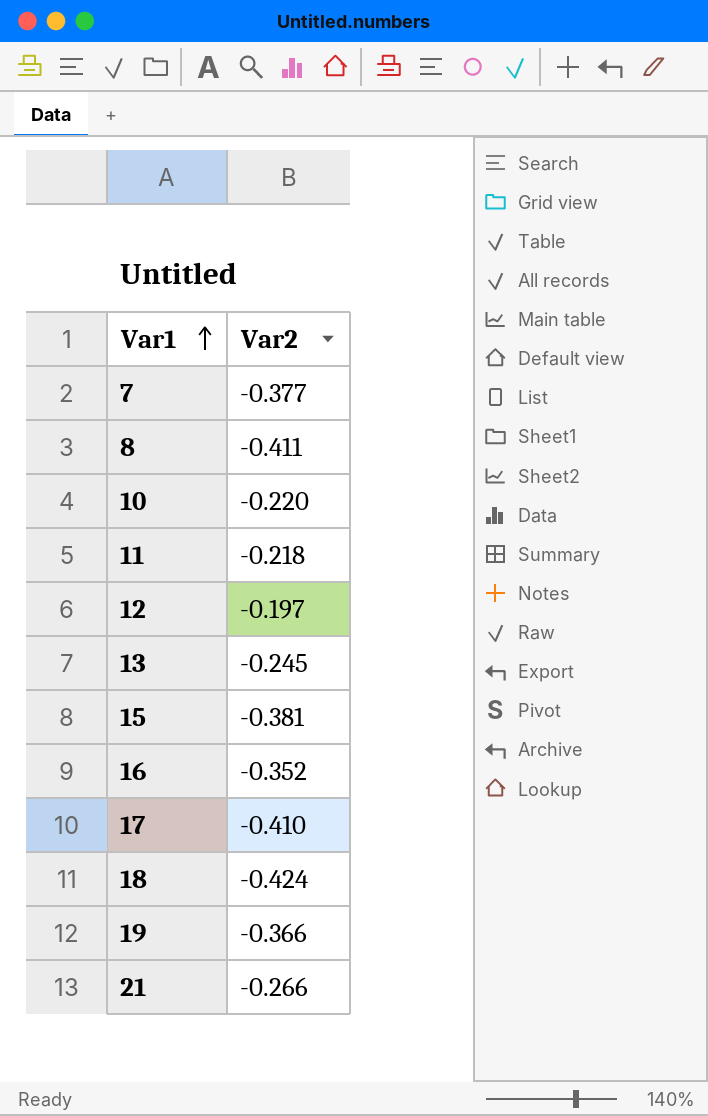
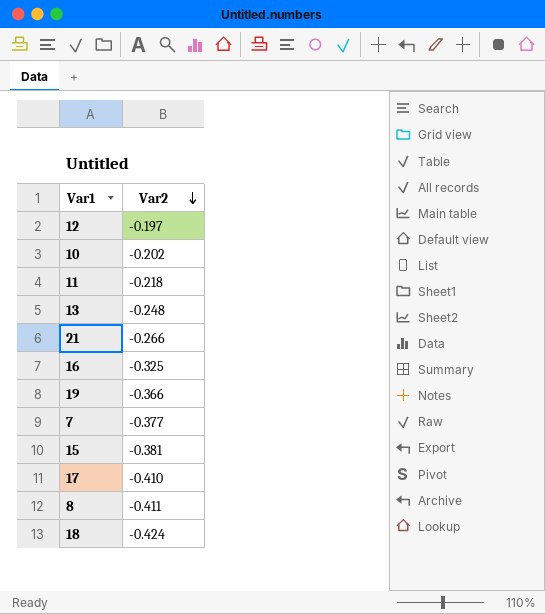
row order: Var1 ascending -> Var2 descending
10 | Var2: -0.220 -> -0.202
13 | Var2: -0.245 -> -0.248
16 | Var2: -0.352 -> -0.325

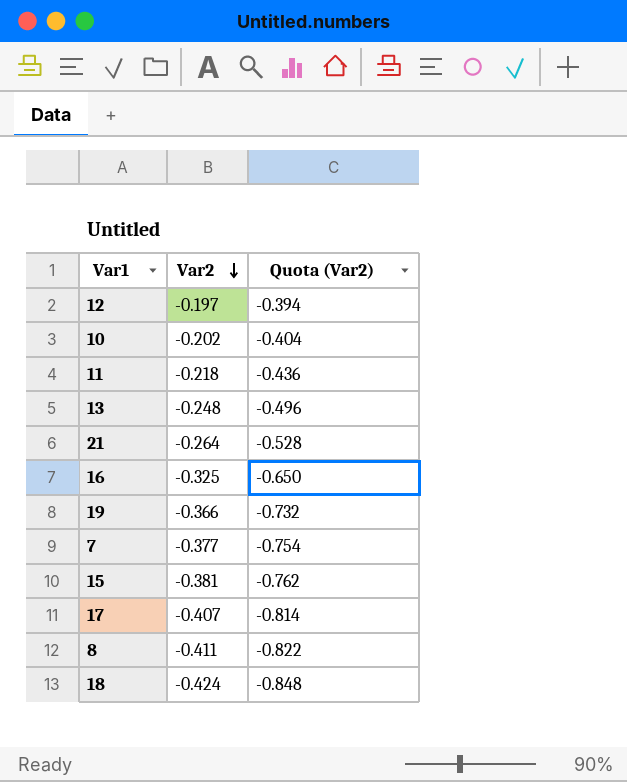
column Quota (Var2) | formula: none -> [Var2] * 2
21 | Var2: -0.266 -> -0.264
17 | Var2: -0.410 -> -0.407

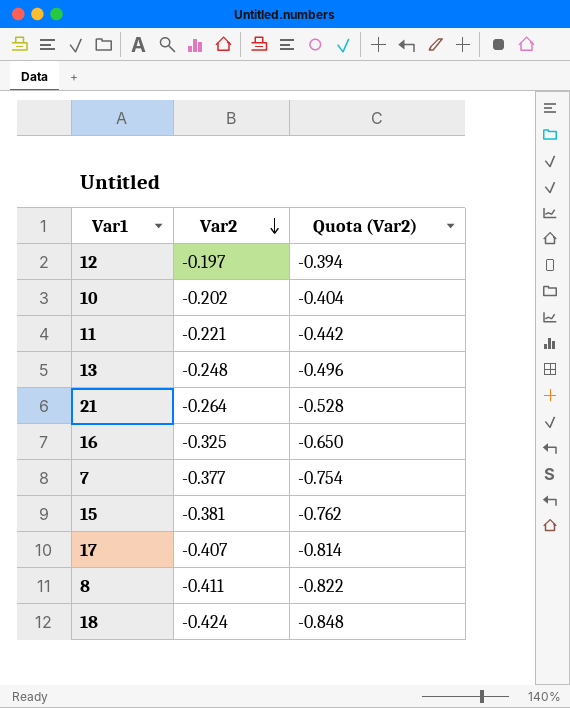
row 19: -0.366 | -0.732 -> none
11 | Var2: -0.218 -> -0.221
11 | Quota (Var2): -0.436 -> -0.442

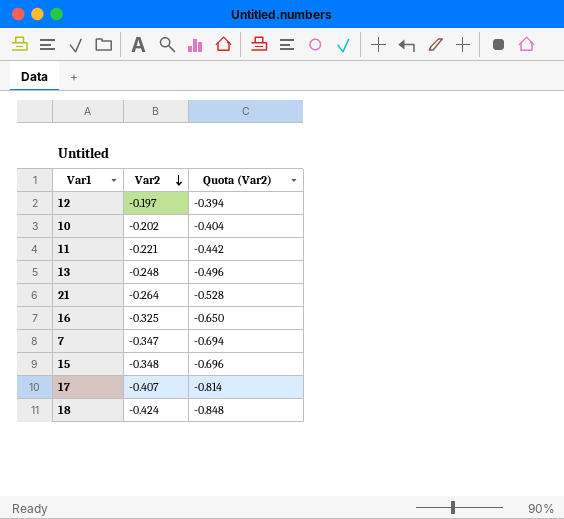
row 8: -0.411 | -0.822 -> none
7 | Var2: -0.377 -> -0.347
7 | Quota (Var2): -0.754 -> -0.694
15 | Var2: -0.381 -> -0.348
15 | Quota (Var2): -0.762 -> -0.696

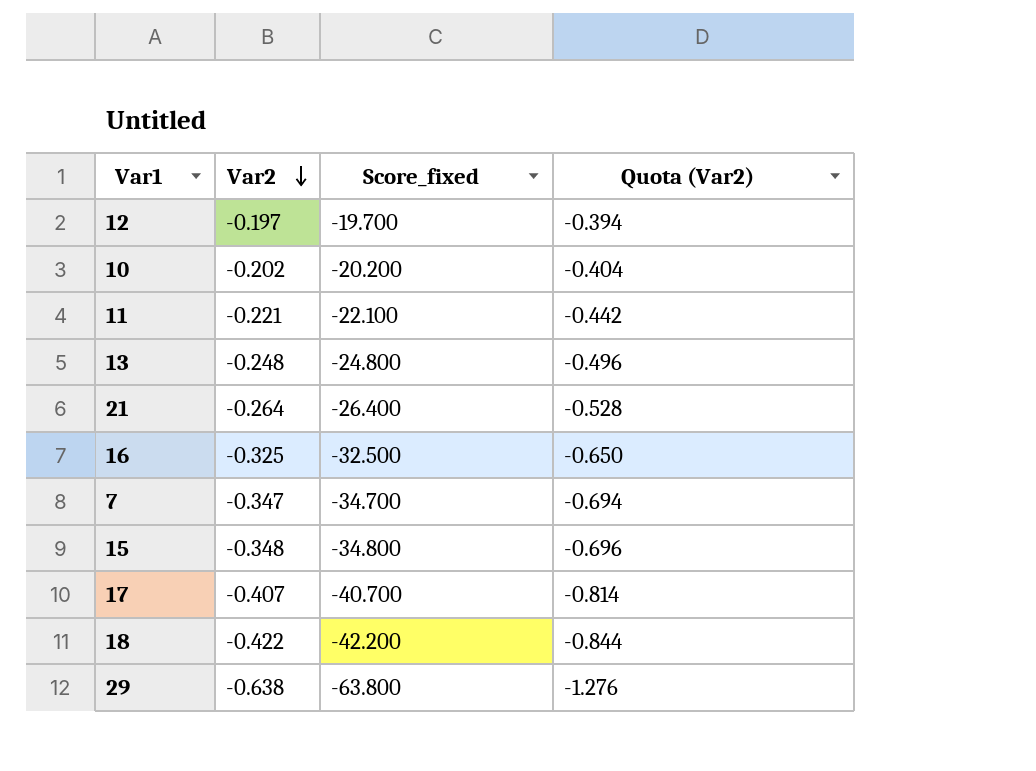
column Score_fixed | formula: none -> [Var2] * 100
18 | Var2: -0.424 -> -0.422
18 | Quota (Var2): -0.848 -> -0.844
row 29: none -> -0.638 | -63.800 | -1.276

